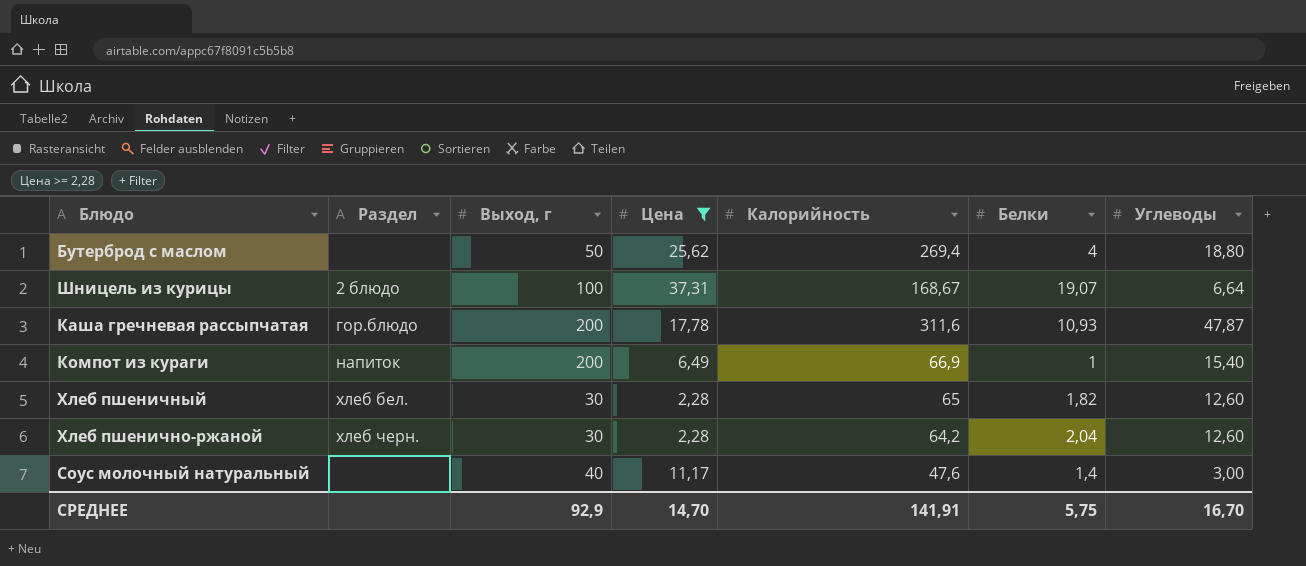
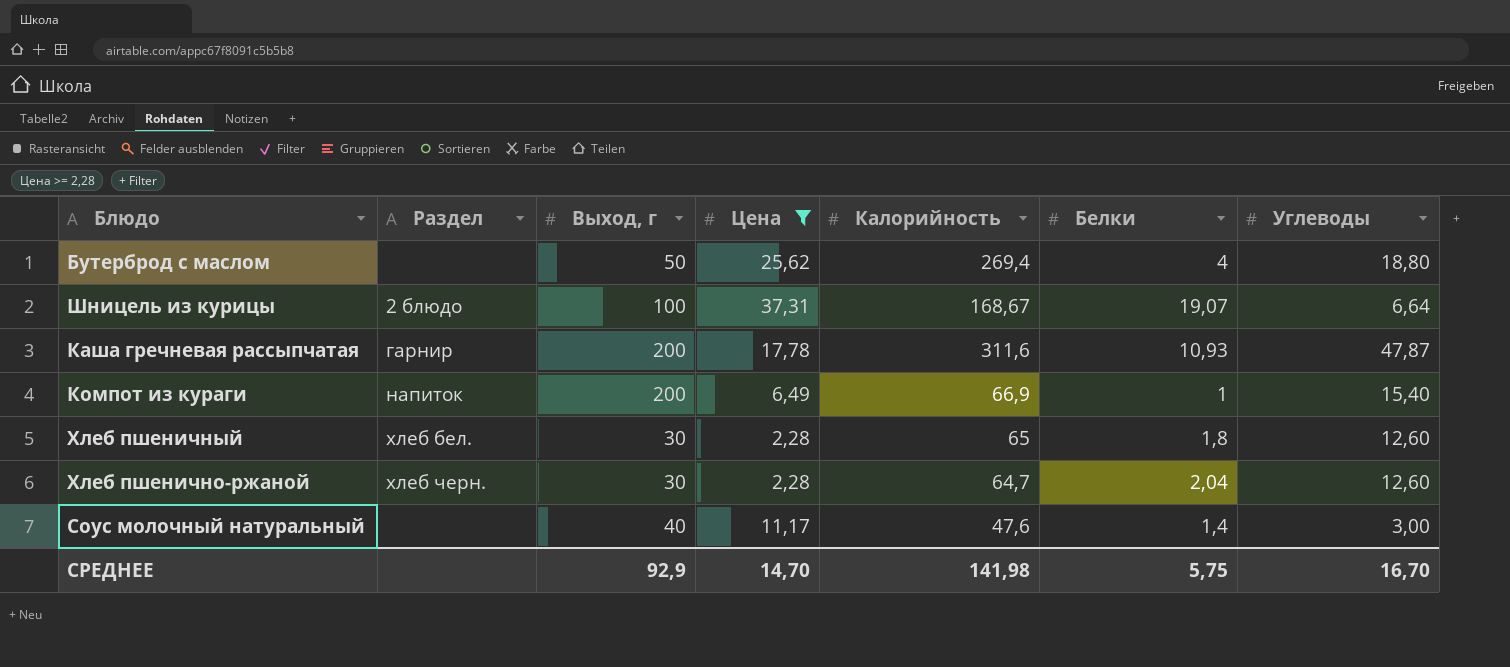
Каша гречневая рассыпчатая | Раздел: гор.блюдо -> гарнир
Хлеб пшеничный | Белки: 1,82 -> 1,8
Хлеб пшенично-ржаной | Калорийность: 64,2 -> 64,7
СРЕДНЕЕ | Калорийность: 141,91 -> 141,98

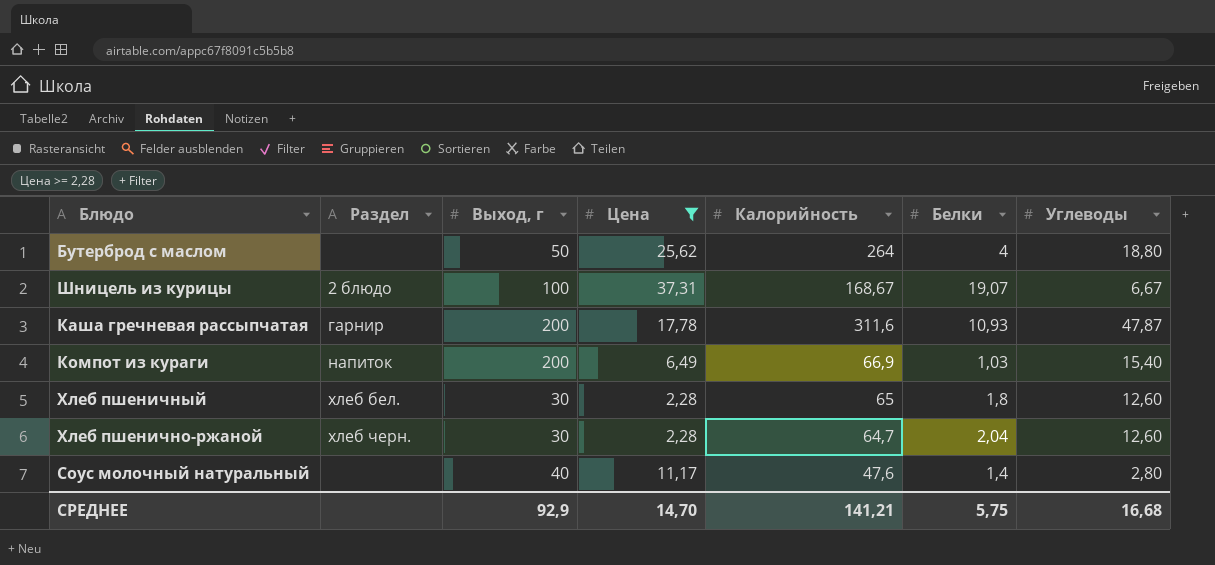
Бутерброд с маслом | Калорийность: 269,4 -> 264
Шницель из курицы | Углеводы: 6,64 -> 6,67
Компот из кураги | Белки: 1 -> 1,03
Соус молочный натуральный | Углеводы: 3,00 -> 2,80
СРЕДНЕЕ | Калорийность: 141,98 -> 141,21
СРЕДНЕЕ | Углеводы: 16,70 -> 16,68

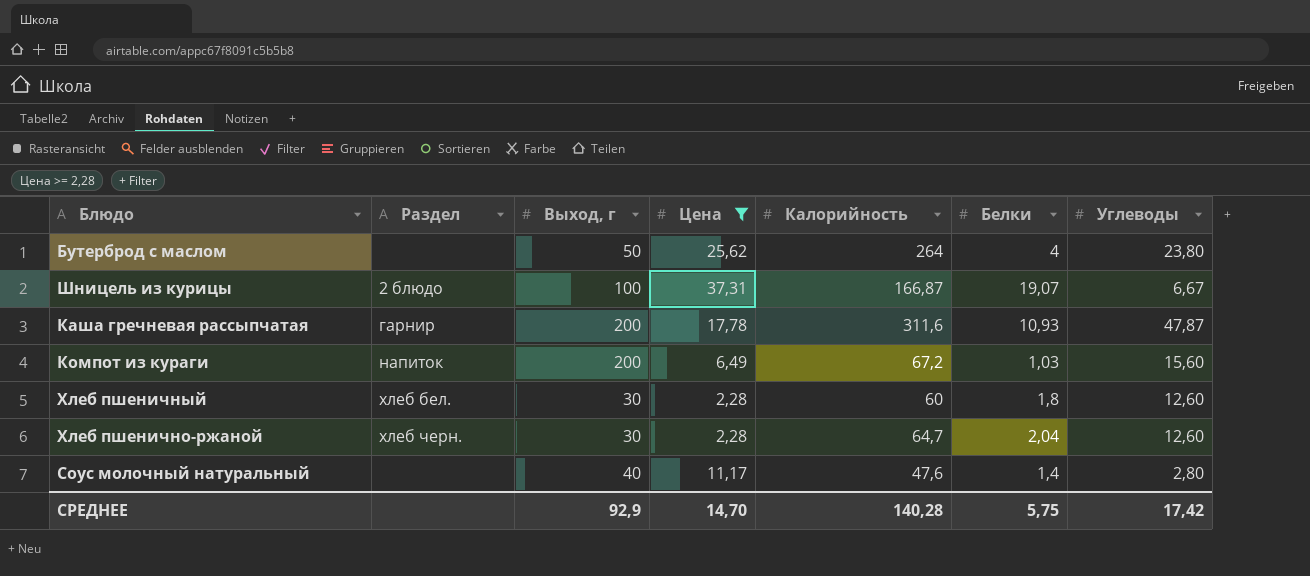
Бутерброд с маслом | Углеводы: 18,80 -> 23,80
Шницель из курицы | Калорийность: 168,67 -> 166,87
Компот из кураги | Калорийность: 66,9 -> 67,2
Компот из кураги | Углеводы: 15,40 -> 15,60
Хлеб пшеничный | Калорийность: 65 -> 60
СРЕДНЕЕ | Калорийность: 141,21 -> 140,28
СРЕДНЕЕ | Углеводы: 16,68 -> 17,42

